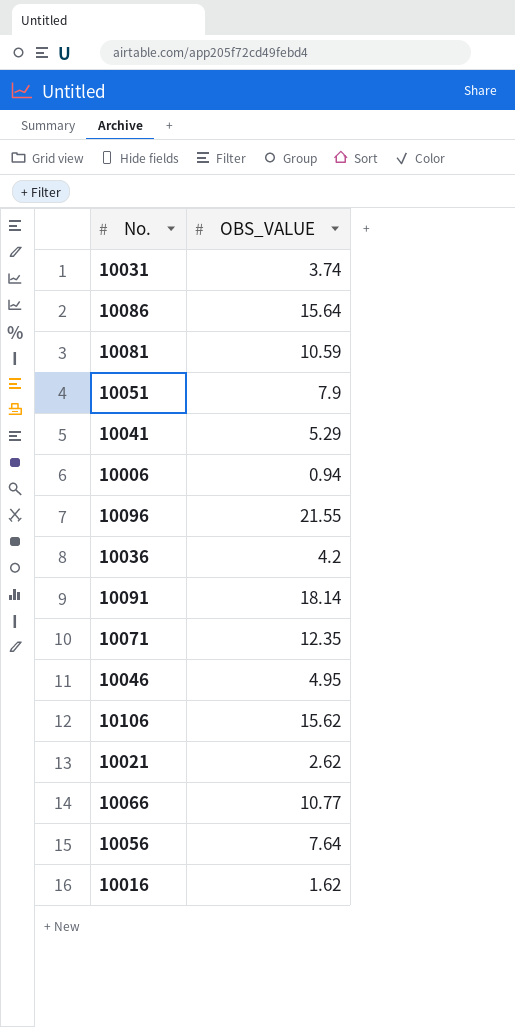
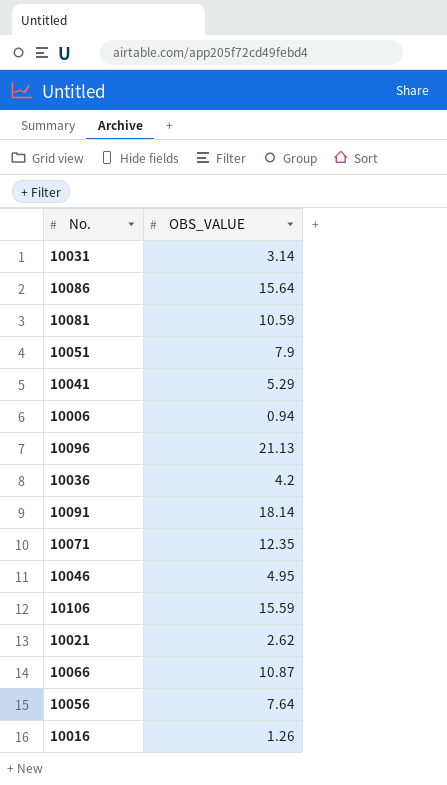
10031 | OBS_VALUE: 3.74 -> 3.14
10096 | OBS_VALUE: 21.55 -> 21.13
10106 | OBS_VALUE: 15.62 -> 15.59
10066 | OBS_VALUE: 10.77 -> 10.87
10016 | OBS_VALUE: 1.62 -> 1.26

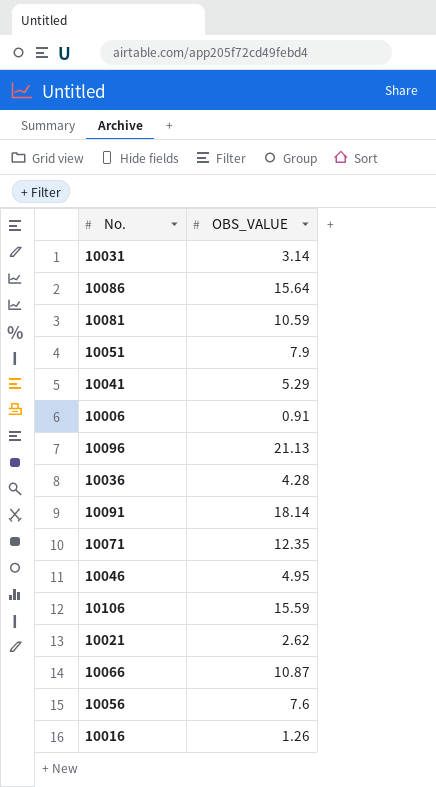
10006 | OBS_VALUE: 0.94 -> 0.91
10036 | OBS_VALUE: 4.2 -> 4.28
10056 | OBS_VALUE: 7.64 -> 7.6

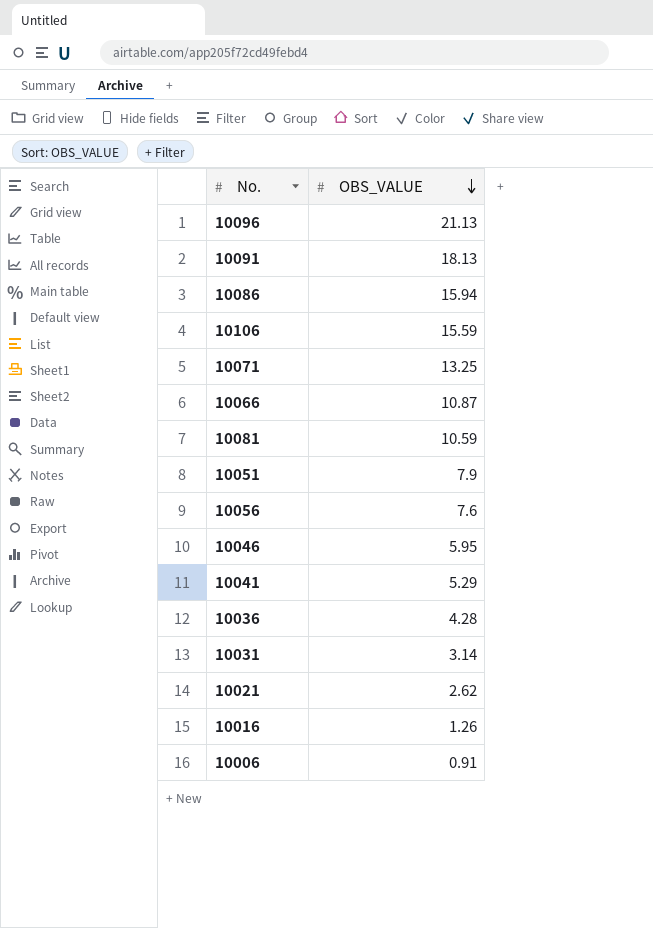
row order: none -> OBS_VALUE descending
10091 | OBS_VALUE: 18.14 -> 18.13
10086 | OBS_VALUE: 15.64 -> 15.94
10071 | OBS_VALUE: 12.35 -> 13.25
10046 | OBS_VALUE: 4.95 -> 5.95

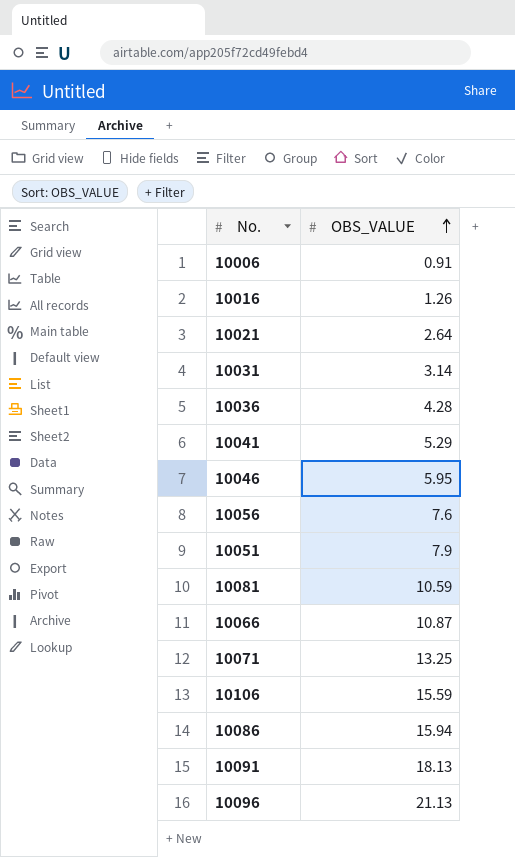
row order: OBS_VALUE descending -> OBS_VALUE ascending
10021 | OBS_VALUE: 2.62 -> 2.64

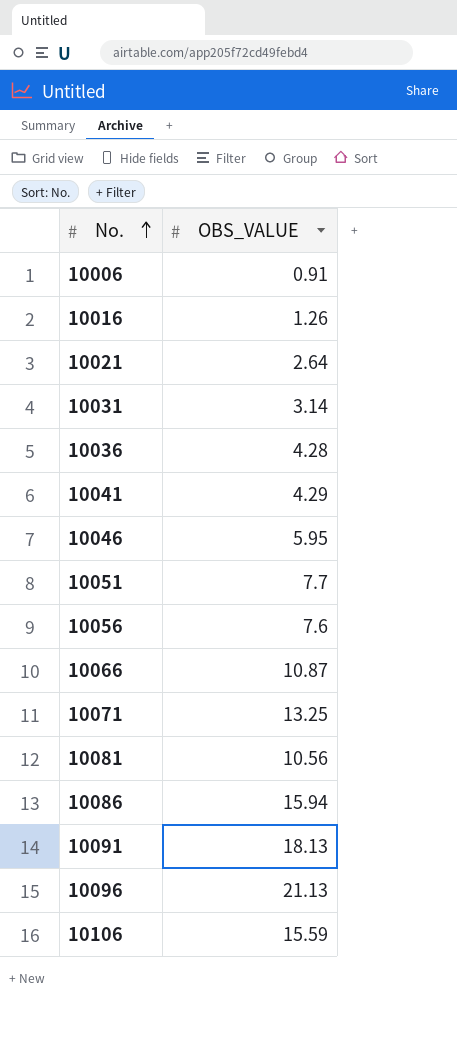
row order: OBS_VALUE ascending -> No. ascending
10041 | OBS_VALUE: 5.29 -> 4.29
10051 | OBS_VALUE: 7.9 -> 7.7
10081 | OBS_VALUE: 10.59 -> 10.56

